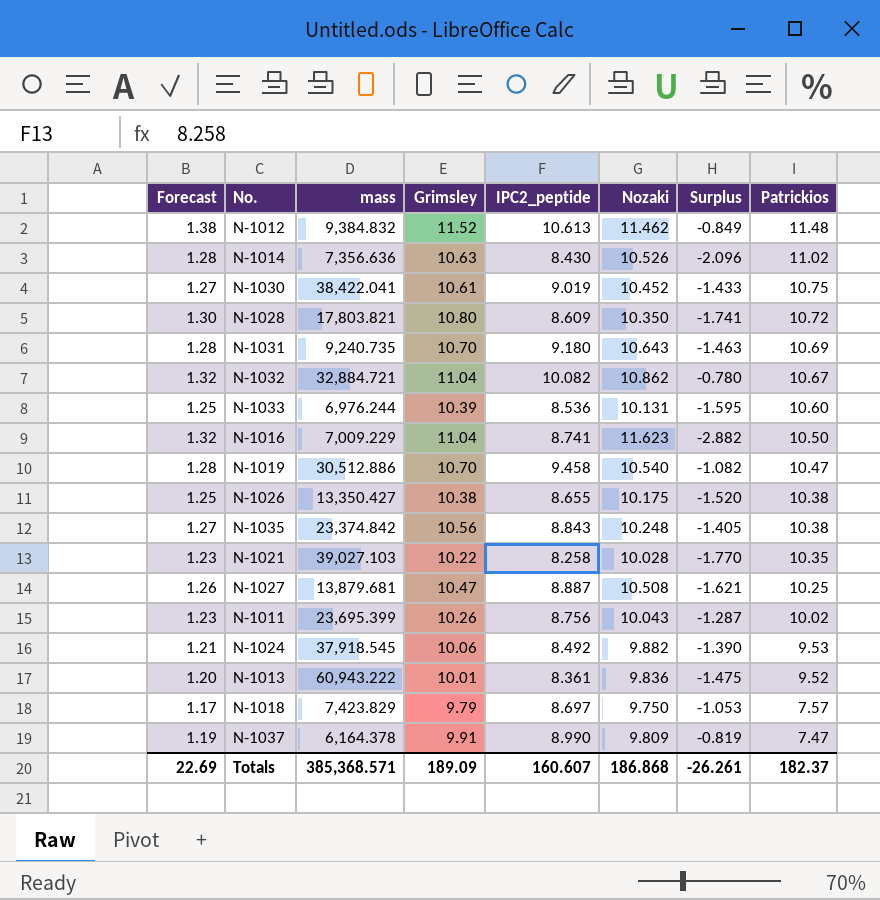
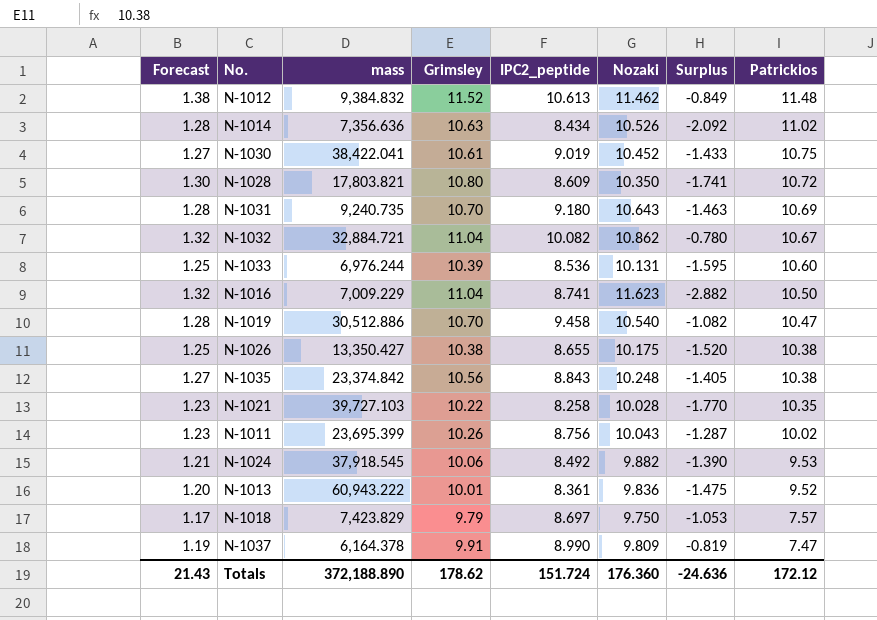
row N-1027: 1.26 | 13,879.681 | 10.47 | 8.887 | 10.508 | -1.621 | 10.25 -> none
N-1014 | IPC2_peptide: 8.430 -> 8.434
N-1014 | Surplus: -2.096 -> -2.092
N-1021 | mass: 39,027.103 -> 39,727.103
Totals | Forecast: 22.69 -> 21.43
Totals | mass: 385,368.571 -> 372,188.890
Totals | Grimsley: 189.09 -> 178.62
Totals | IPC2_peptide: 160.607 -> 151.724
Totals | Nozaki: 186.868 -> 176.360
Totals | Surplus: -26.261 -> -24.636
Totals | Patrickios: 182.37 -> 172.12

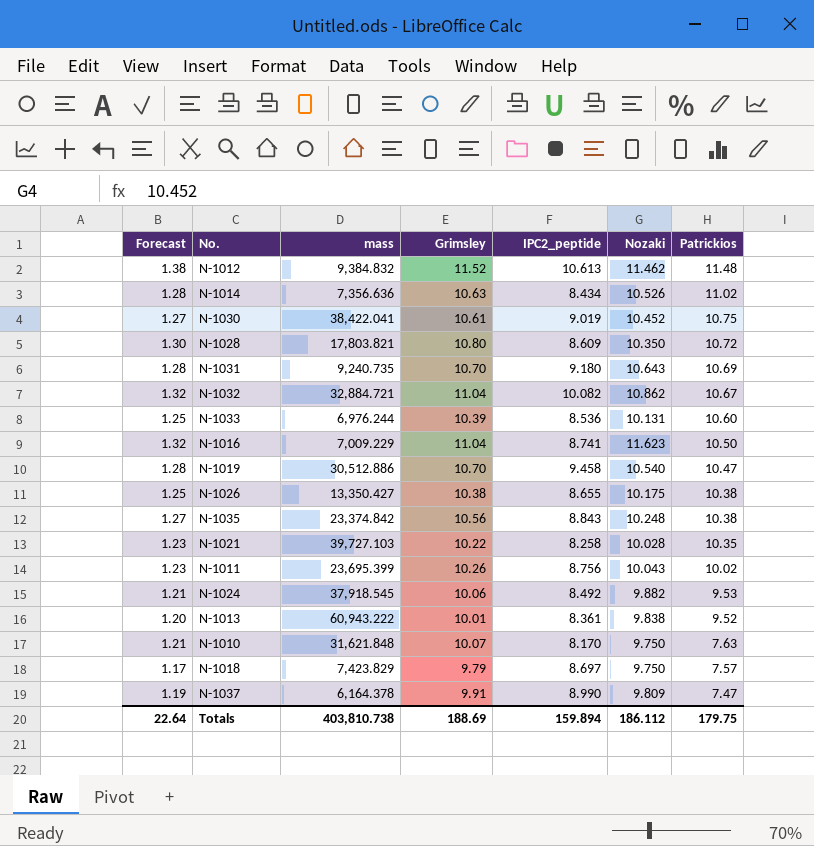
column Surplus | formula: [IPC2_peptide] - [Nozaki] -> none
N-1013 | Nozaki: 9.836 -> 9.838
row N-1010: none -> 1.21 | 31,621.848 | 10.07 | 8.170 | 9.750 | 7.63
Totals | Forecast: 21.43 -> 22.64
Totals | mass: 372,188.890 -> 403,810.738
Totals | Grimsley: 178.62 -> 188.69
Totals | IPC2_peptide: 151.724 -> 159.894
Totals | Nozaki: 176.360 -> 186.112
Totals | Patrickios: 172.12 -> 179.75

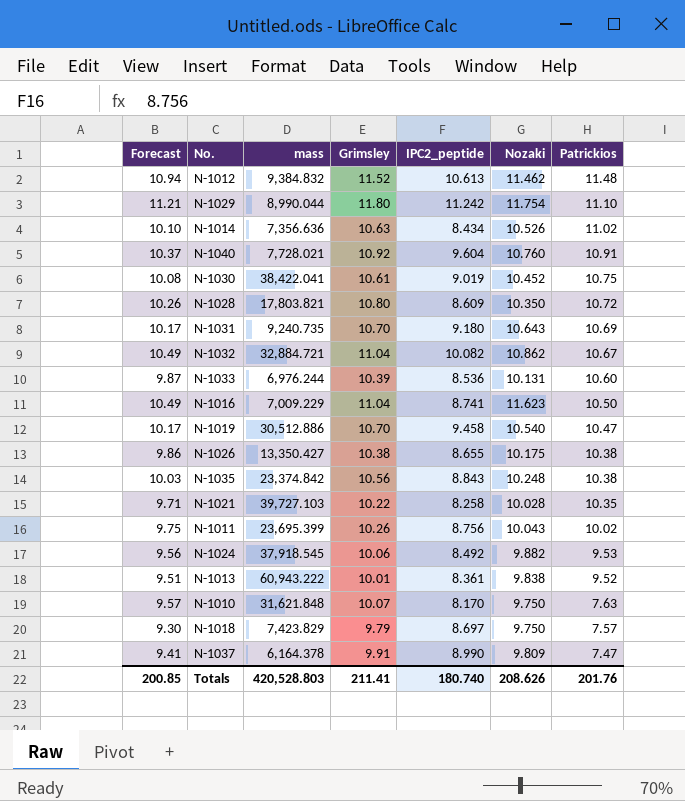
column Forecast | formula: [Grimsley] * 0.12 -> [Grimsley] * 0.95
row N-1029: none -> 11.21 | 8,990.044 | 11.80 | 11.242 | 11.754 | 11.10
row N-1040: none -> 10.37 | 7,728.021 | 10.92 | 9.604 | 10.760 | 10.91
Totals | Forecast: 22.64 -> 200.85
Totals | mass: 403,810.738 -> 420,528.803
Totals | Grimsley: 188.69 -> 211.41
Totals | IPC2_peptide: 159.894 -> 180.740
Totals | Nozaki: 186.112 -> 208.626
Totals | Patrickios: 179.75 -> 201.76

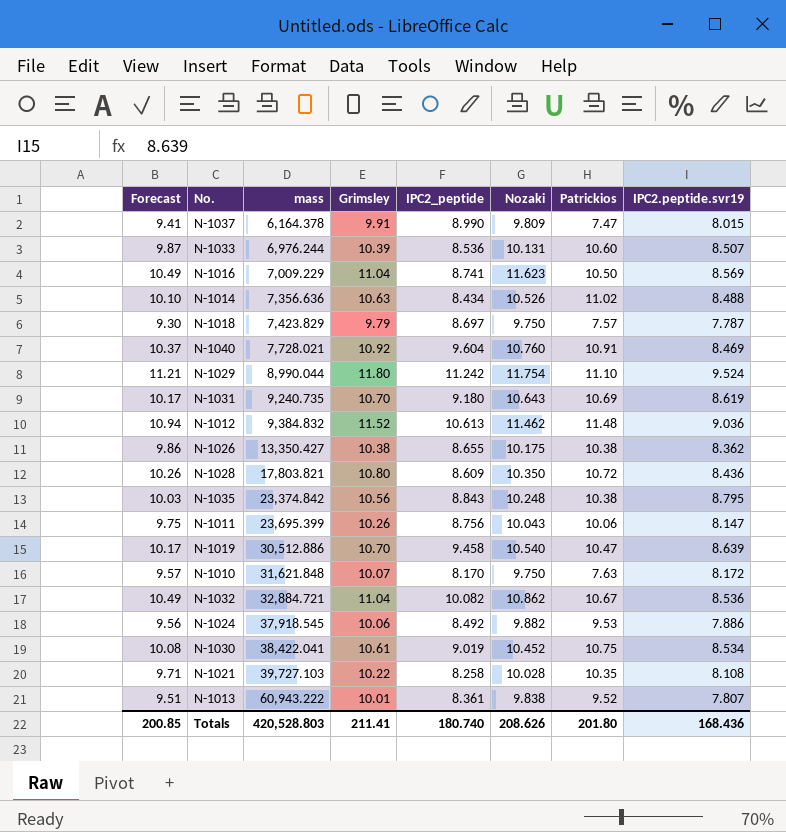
row order: Patrickios descending -> mass ascending
column IPC2.peptide.svr19 | position: none -> 8
N-1011 | Patrickios: 10.02 -> 10.06
Totals | Patrickios: 201.76 -> 201.80

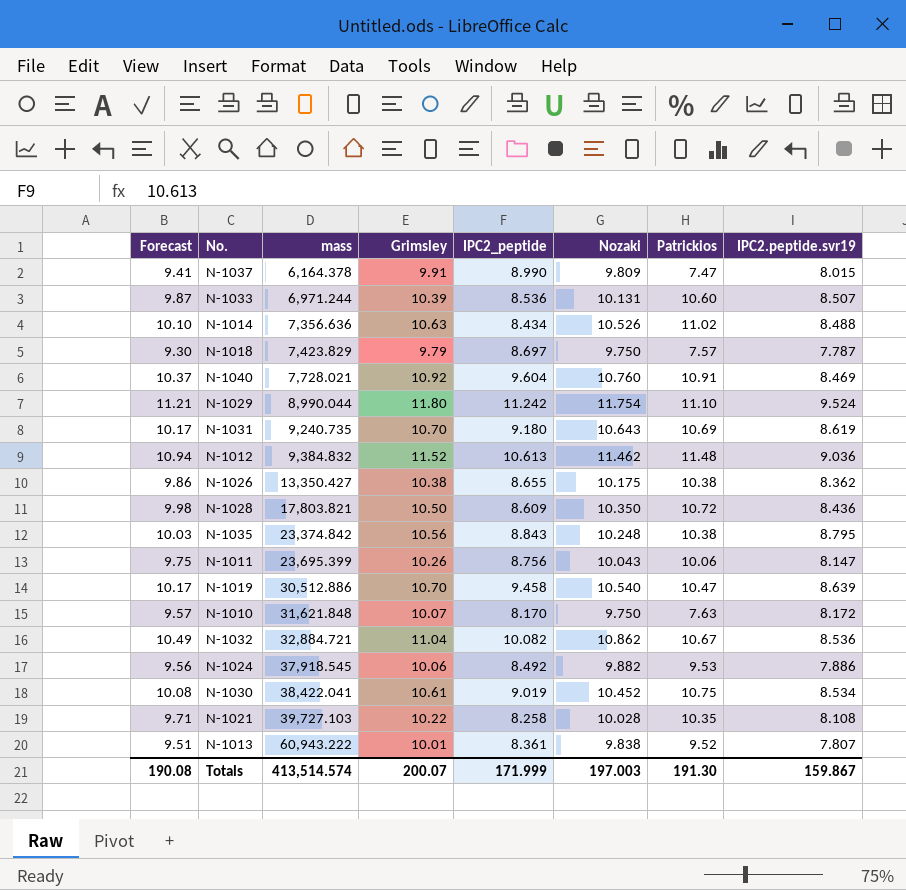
row N-1016: 10.49 | 7,009.229 | 11.04 | 8.741 | 11.623 | 10.50 | 8.569 -> none
N-1033 | mass: 6,976.244 -> 6,971.244
N-1028 | Forecast: 10.26 -> 9.98
N-1028 | Grimsley: 10.80 -> 10.50
Totals | Forecast: 200.85 -> 190.08
Totals | mass: 420,528.803 -> 413,514.574
Totals | Grimsley: 211.41 -> 200.07
Totals | IPC2_peptide: 180.740 -> 171.999
Totals | Nozaki: 208.626 -> 197.003
Totals | Patrickios: 201.80 -> 191.30
Totals | IPC2.peptide.svr19: 168.436 -> 159.867

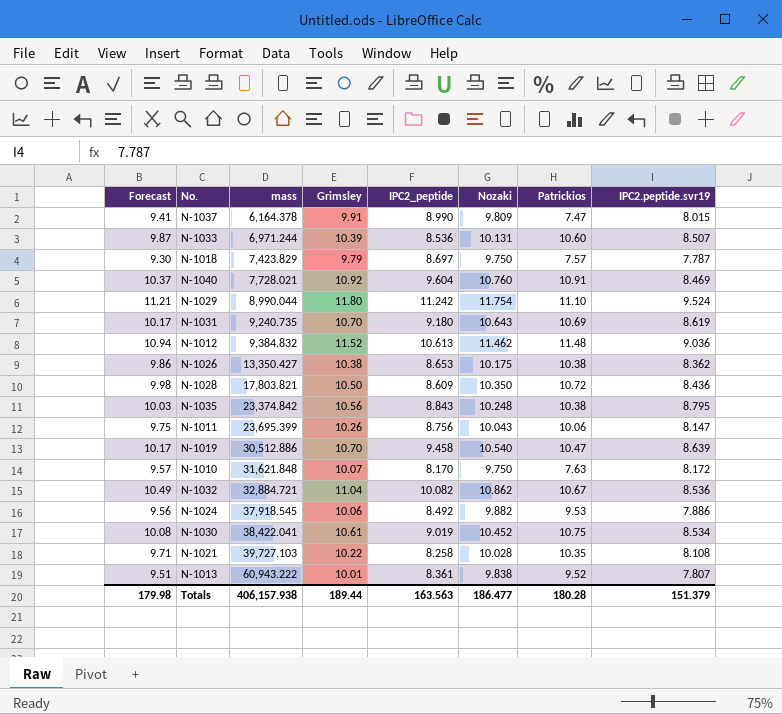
row N-1014: 10.10 | 7,356.636 | 10.63 | 8.434 | 10.526 | 11.02 | 8.488 -> none
N-1026 | IPC2_peptide: 8.655 -> 8.653
Totals | Forecast: 190.08 -> 179.98
Totals | mass: 413,514.574 -> 406,157.938
Totals | Grimsley: 200.07 -> 189.44
Totals | IPC2_peptide: 171.999 -> 163.563
Totals | Nozaki: 197.003 -> 186.477
Totals | Patrickios: 191.30 -> 180.28
Totals | IPC2.peptide.svr19: 159.867 -> 151.379

